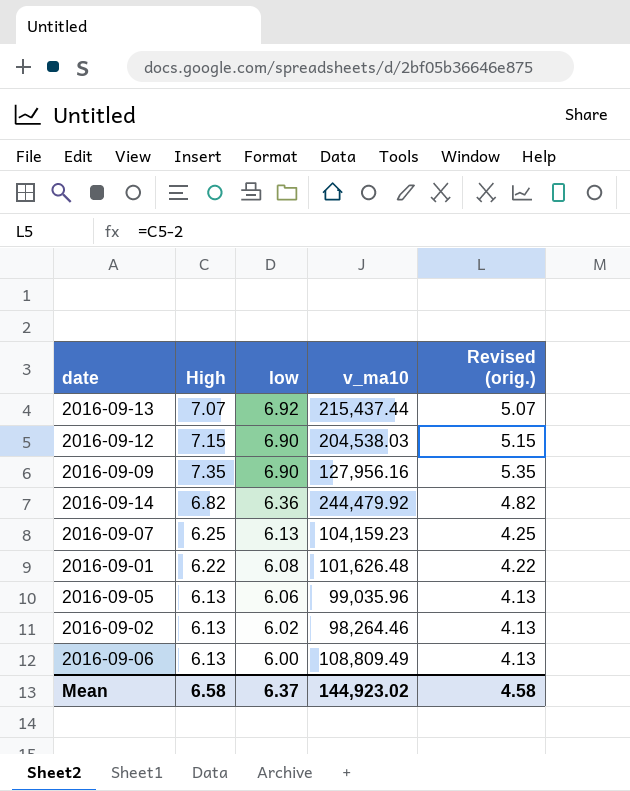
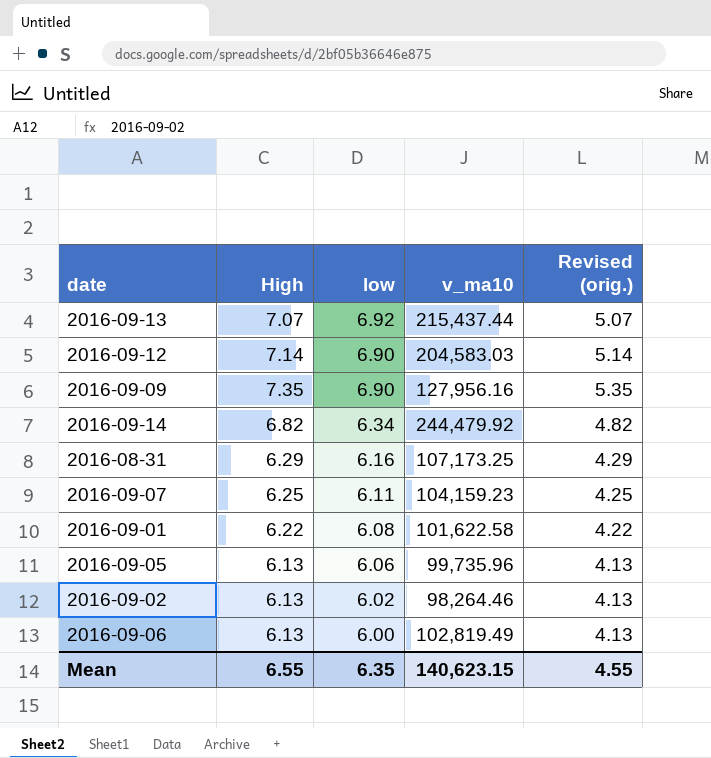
2016-09-12 | High: 7.15 -> 7.14
2016-09-12 | v_ma10: 204,538.03 -> 204,583.03
2016-09-12 | Revised (orig.): 5.15 -> 5.14
2016-09-14 | low: 6.36 -> 6.34
row 2016-08-31: none -> 6.29 | 6.16 | 107,173.25 | 4.29
2016-09-07 | low: 6.13 -> 6.11
2016-09-01 | v_ma10: 101,626.48 -> 101,622.58
2016-09-05 | v_ma10: 99,035.96 -> 99,735.96
2016-09-06 | v_ma10: 108,809.49 -> 102,819.49
Mean | High: 6.58 -> 6.55
Mean | low: 6.37 -> 6.35
Mean | v_ma10: 144,923.02 -> 140,623.15
Mean | Revised (orig.): 4.58 -> 4.55

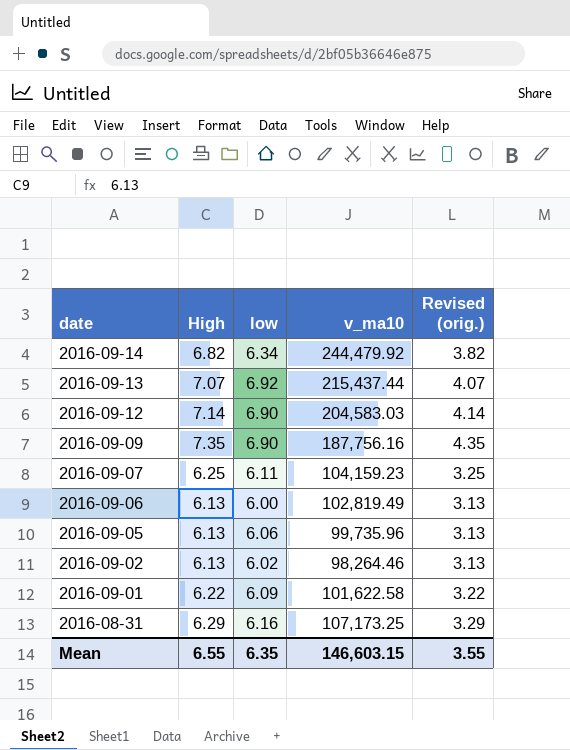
row order: low descending -> date descending
column Revised (orig.) | formula: [High] - 2 -> [High] - 3
2016-09-09 | v_ma10: 127,956.16 -> 187,756.16
2016-09-01 | low: 6.08 -> 6.09
Mean | v_ma10: 140,623.15 -> 146,603.15
Mean | Revised (orig.): 4.55 -> 3.55

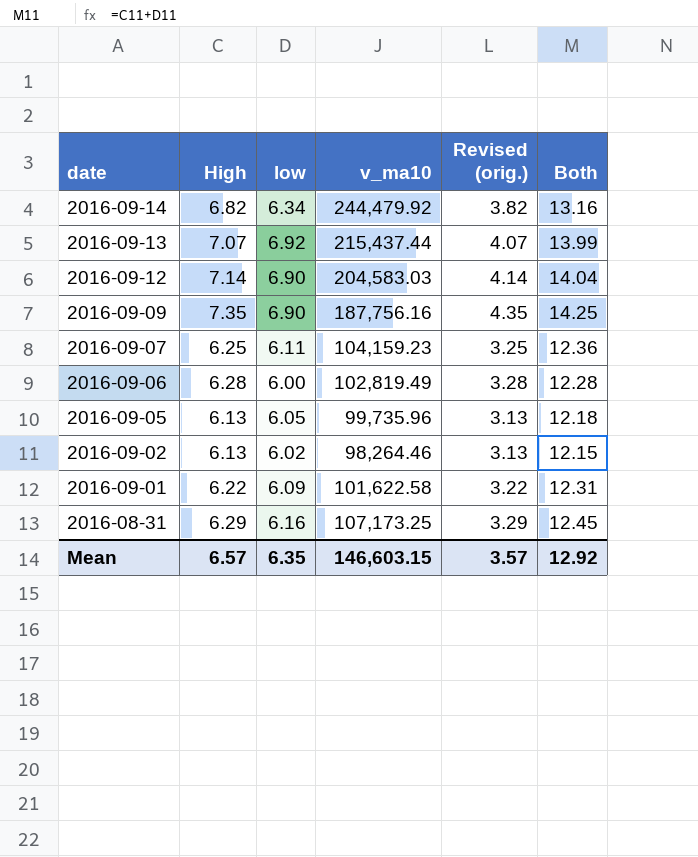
column Both | formula: none -> [High] + [low]
2016-09-06 | High: 6.13 -> 6.28
2016-09-06 | Revised (orig.): 3.13 -> 3.28
2016-09-05 | low: 6.06 -> 6.05
Mean | High: 6.55 -> 6.57
Mean | Revised (orig.): 3.55 -> 3.57

